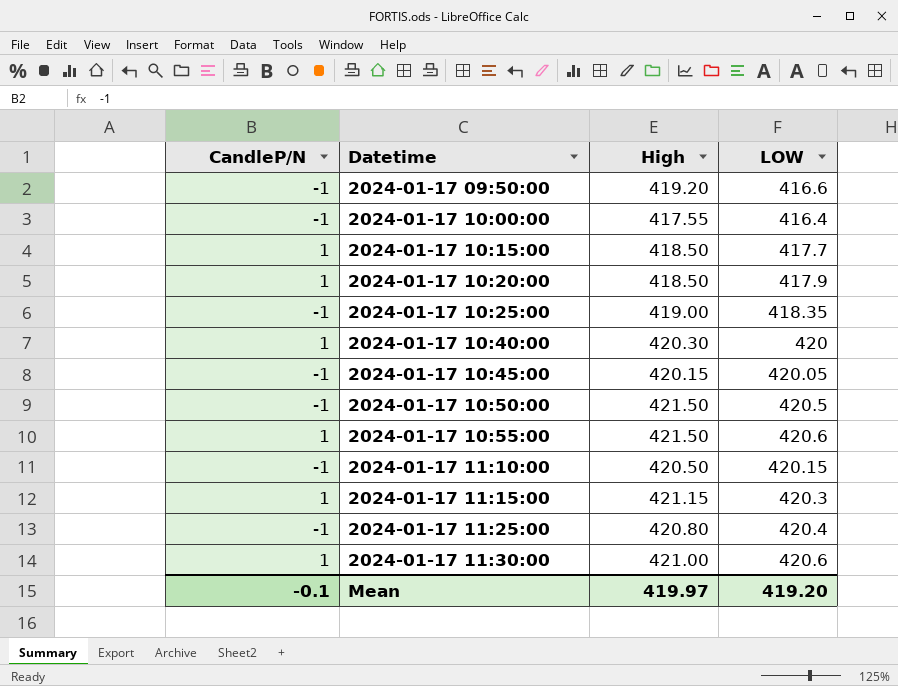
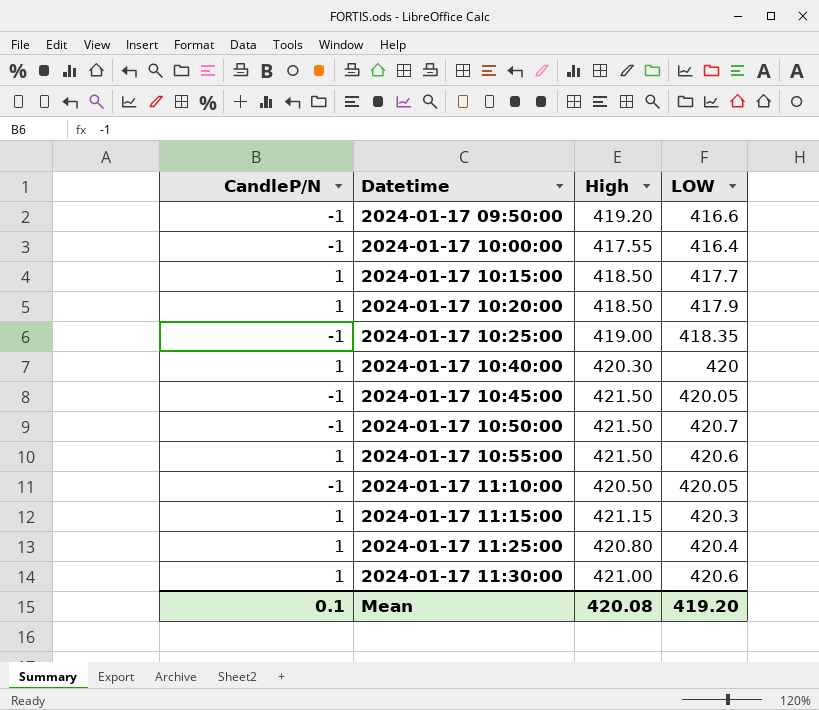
2024-01-17 10:45:00 | High: 420.15 -> 421.50
2024-01-17 10:50:00 | LOW: 420.5 -> 420.7
2024-01-17 11:10:00 | LOW: 420.15 -> 420.05
2024-01-17 11:25:00 | CandleP/N: -1 -> 1
Mean | CandleP/N: -0.1 -> 0.1
Mean | High: 419.97 -> 420.08

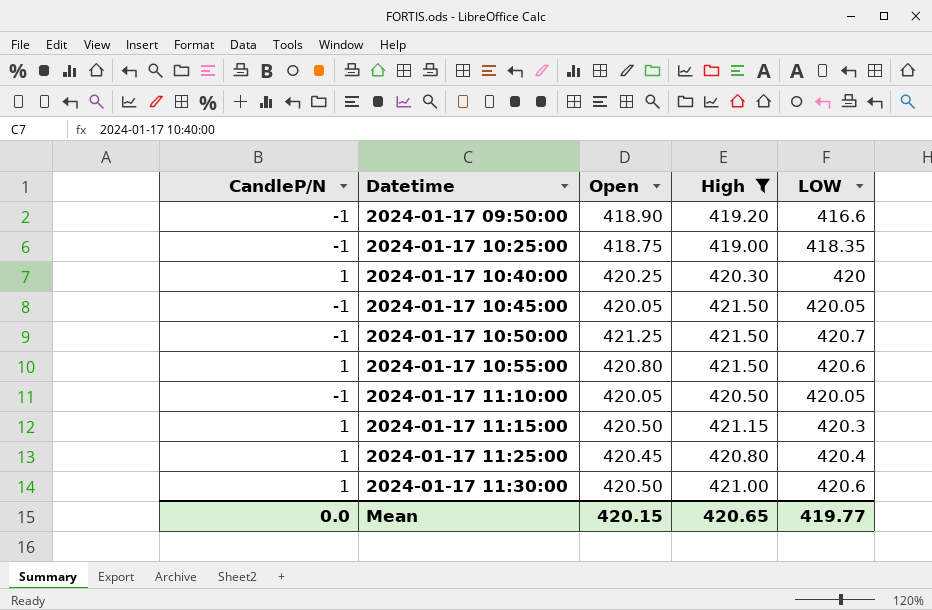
filter: none -> High >= 419.00
column Open | position: none -> 3
Mean | CandleP/N: 0.1 -> 0.0
Mean | High: 420.08 -> 420.65
Mean | LOW: 419.20 -> 419.77

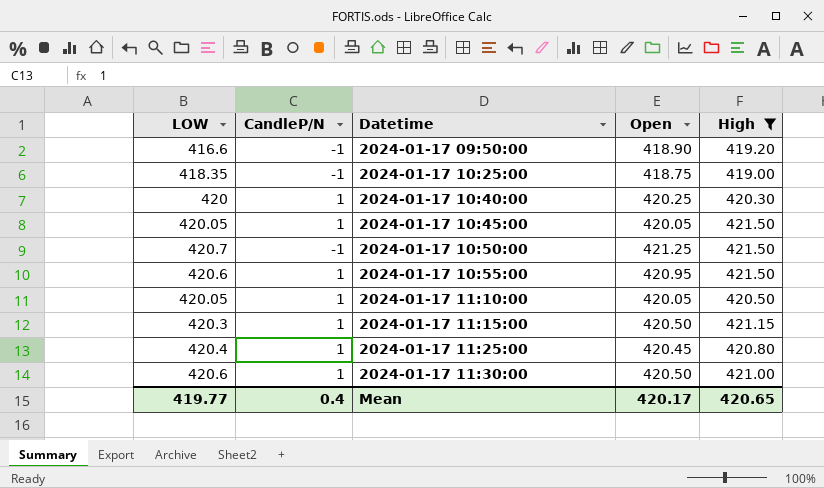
column LOW | position: 5 -> 1
2024-01-17 10:45:00 | CandleP/N: -1 -> 1
2024-01-17 10:55:00 | Open: 420.80 -> 420.95
2024-01-17 11:10:00 | CandleP/N: -1 -> 1
Mean | CandleP/N: 0.0 -> 0.4
Mean | Open: 420.15 -> 420.17

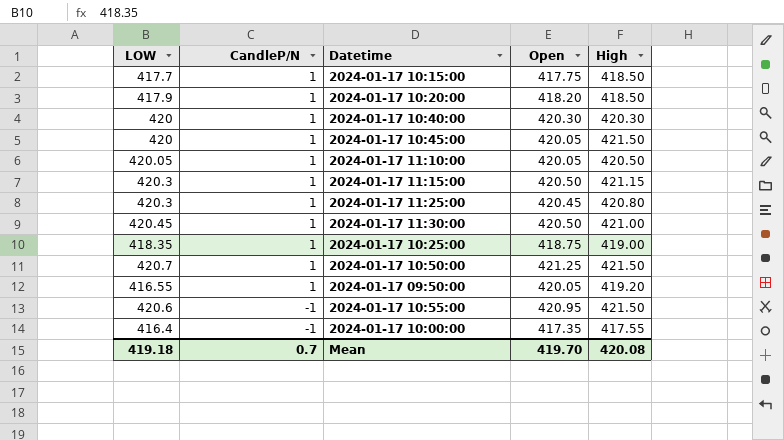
filter: High >= 419.00 -> none
row order: Datetime ascending -> CandleP/N descending
2024-01-17 10:40:00 | Open: 420.25 -> 420.30
2024-01-17 10:45:00 | LOW: 420.05 -> 420
2024-01-17 11:25:00 | LOW: 420.4 -> 420.3
2024-01-17 11:30:00 | LOW: 420.6 -> 420.45
2024-01-17 10:25:00 | CandleP/N: -1 -> 1
2024-01-17 10:50:00 | CandleP/N: -1 -> 1
2024-01-17 09:50:00 | LOW: 416.6 -> 416.55
2024-01-17 09:50:00 | CandleP/N: -1 -> 1
2024-01-17 09:50:00 | Open: 418.90 -> 420.05
2024-01-17 10:55:00 | CandleP/N: 1 -> -1
Mean | LOW: 419.77 -> 419.18
Mean | CandleP/N: 0.4 -> 0.7
Mean | Open: 420.17 -> 419.70
Mean | High: 420.65 -> 420.08

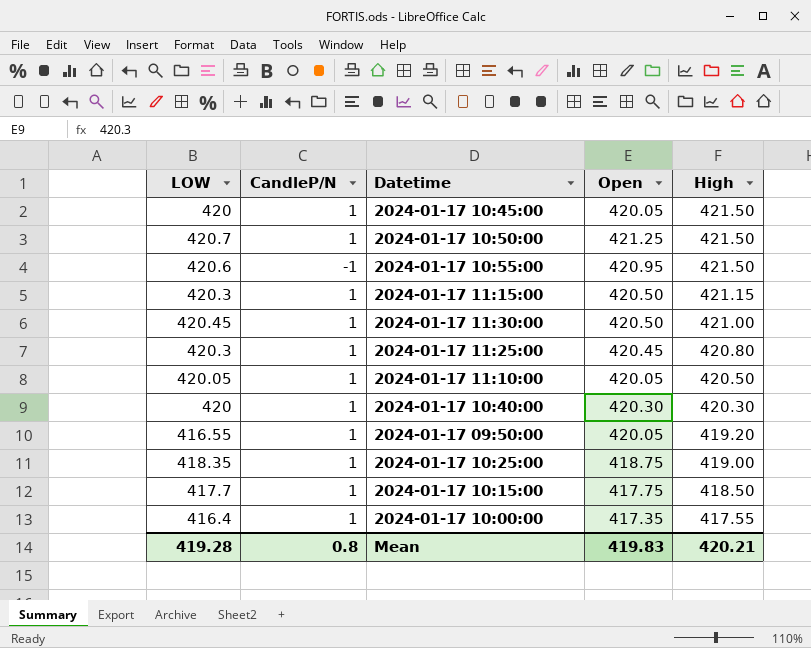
row order: CandleP/N descending -> High descending
row 2024-01-17 10:20:00: 417.9 | 1 | 418.20 | 418.50 -> none
2024-01-17 10:00:00 | CandleP/N: -1 -> 1
Mean | LOW: 419.18 -> 419.28
Mean | CandleP/N: 0.7 -> 0.8
Mean | Open: 419.70 -> 419.83
Mean | High: 420.08 -> 420.21

